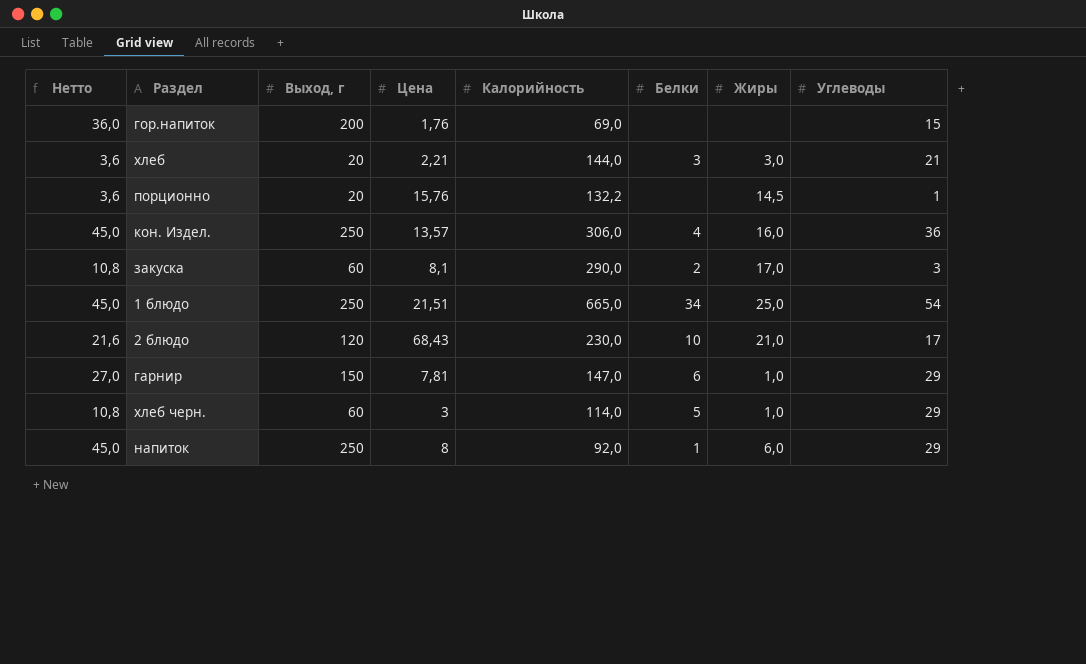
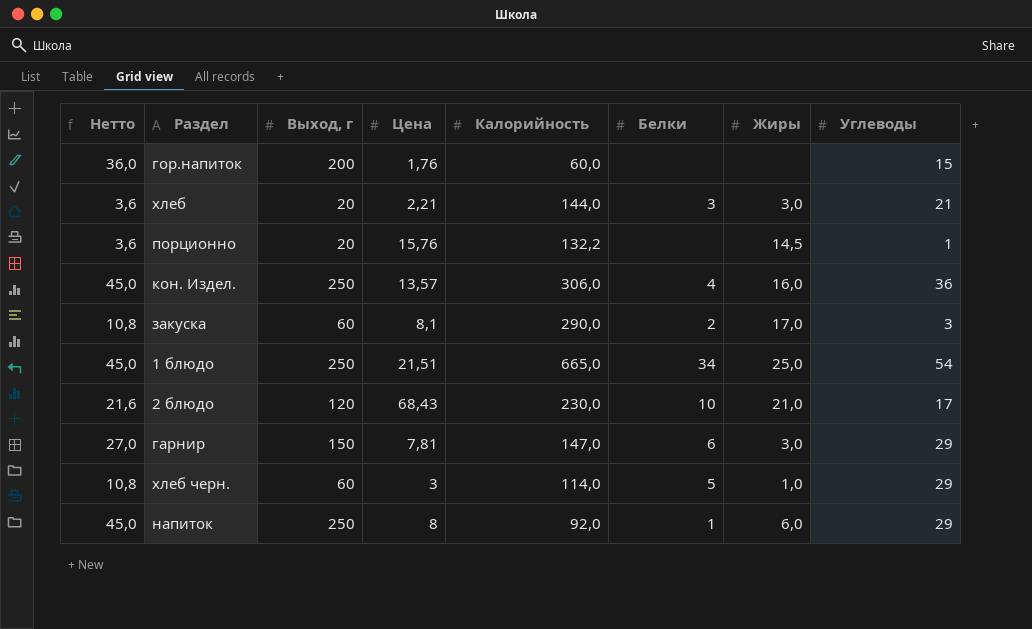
гор.напиток | Калорийность: 69,0 -> 60,0
гарнир | Жиры: 1,0 -> 3,0

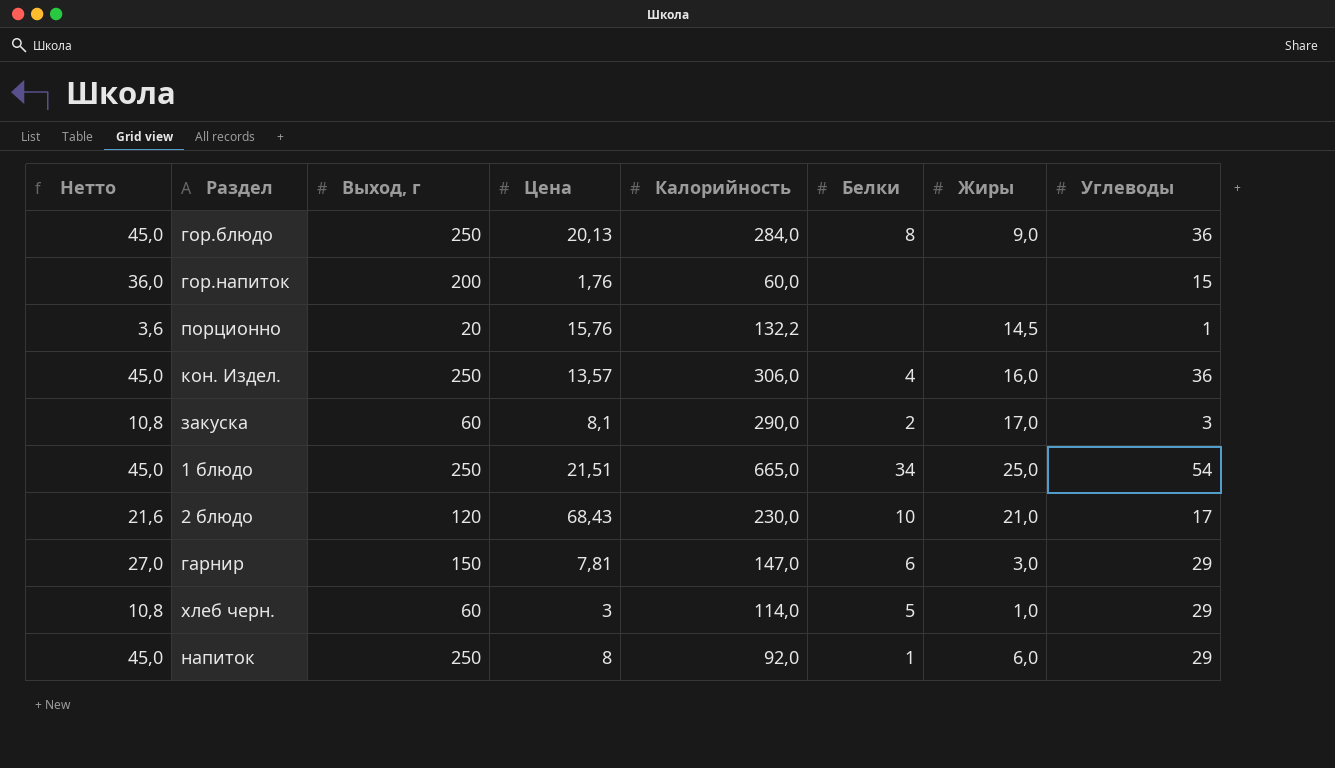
row хлеб: 3,6 | 20 | 2,21 | 144,0 | 3 | 3,0 | 21 -> none
row гор.блюдо: none -> 45,0 | 250 | 20,13 | 284,0 | 8 | 9,0 | 36

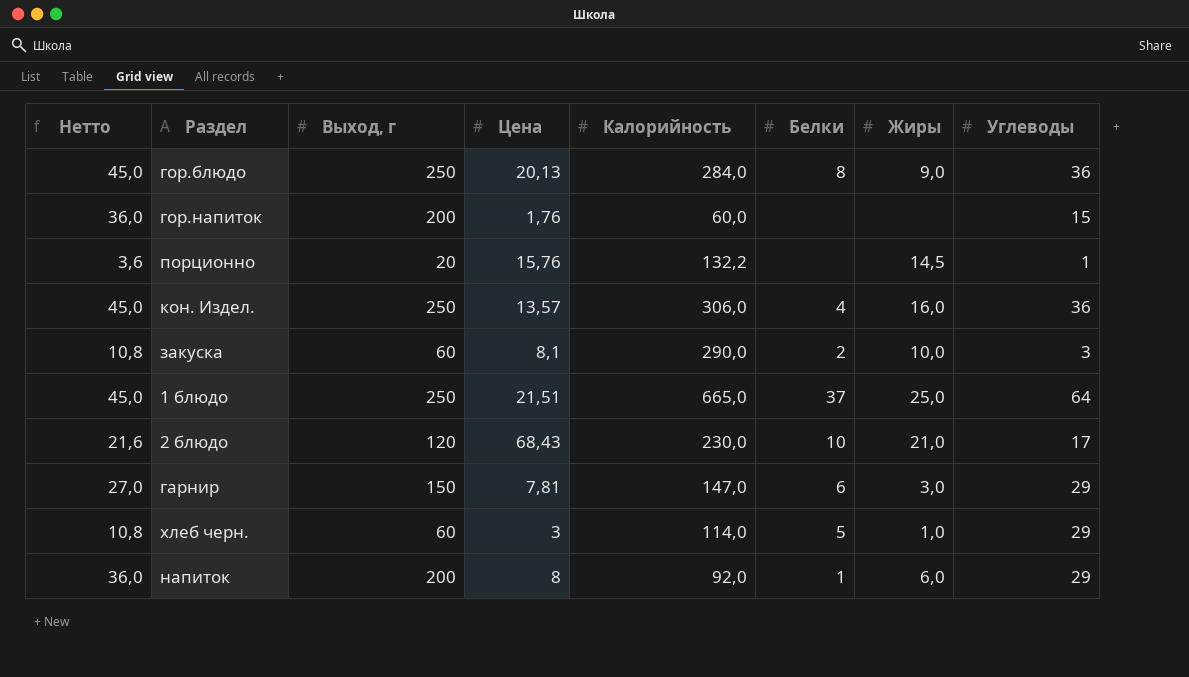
закуска | Жиры: 17,0 -> 10,0
1 блюдо | Белки: 34 -> 37
1 блюдо | Углеводы: 54 -> 64
напиток | Нетто: 45,0 -> 36,0
напиток | Выход, г: 250 -> 200

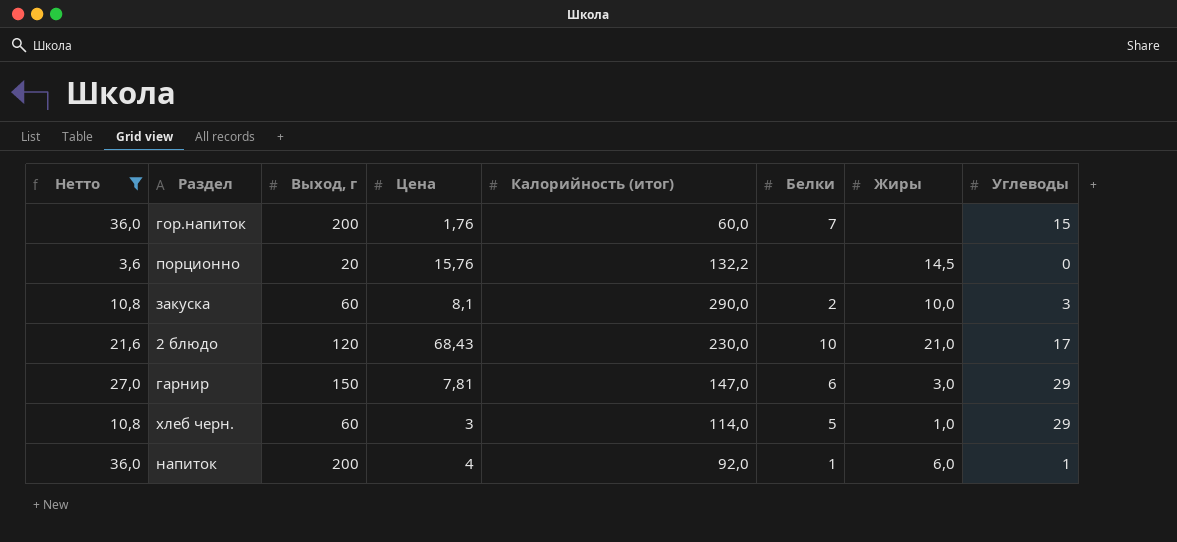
filter: none -> Нетто != 45,0
column name: Калорийность -> Калорийность (итог)
гор.напиток | Белки: none -> 7
порционно | Углеводы: 1 -> 0
напиток | Цена: 8 -> 4
напиток | Углеводы: 29 -> 1

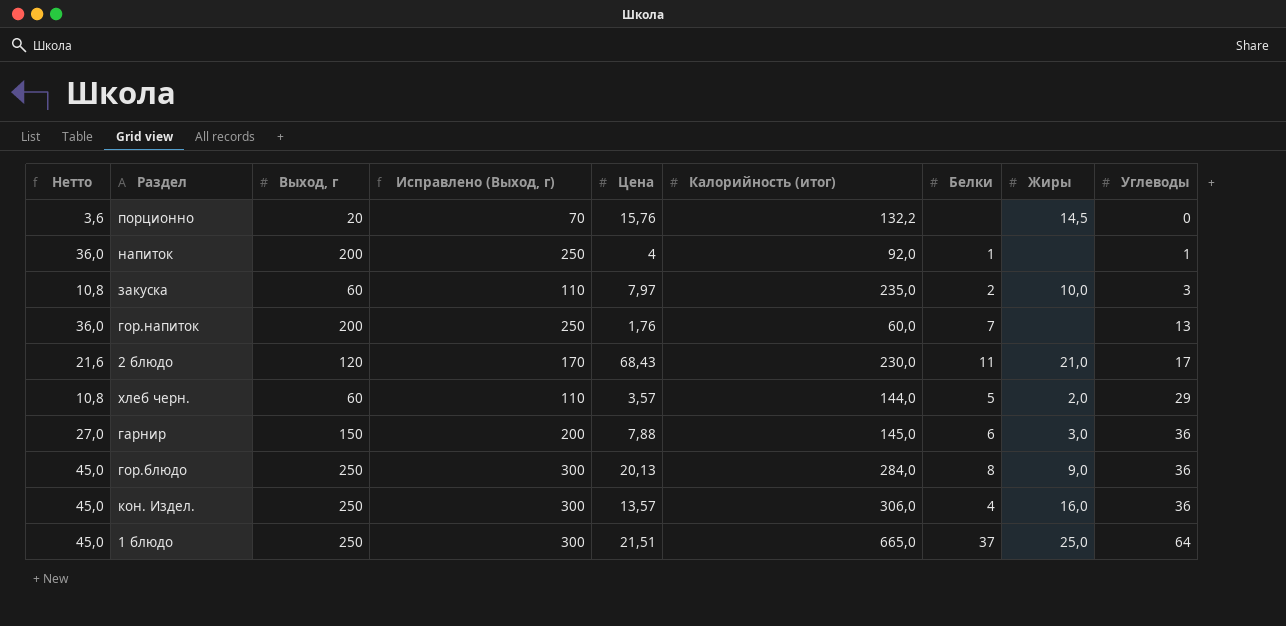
filter: Нетто != 45,0 -> none
row order: none -> Углеводы ascending
column Исправлено (Выход, г) | formula: none -> [Выход, г] + 50
напиток | Жиры: 6,0 -> none
закуска | Цена: 8,1 -> 7,97
закуска | Калорийность (итог): 290,0 -> 235,0
гор.напиток | Углеводы: 15 -> 13
2 блюдо | Белки: 10 -> 11
хлеб черн. | Цена: 3 -> 3,57
хлеб черн. | Калорийность (итог): 114,0 -> 144,0
хлеб черн. | Жиры: 1,0 -> 2,0
гарнир | Цена: 7,81 -> 7,88
гарнир | Калорийность (итог): 147,0 -> 145,0
гарнир | Углеводы: 29 -> 36

